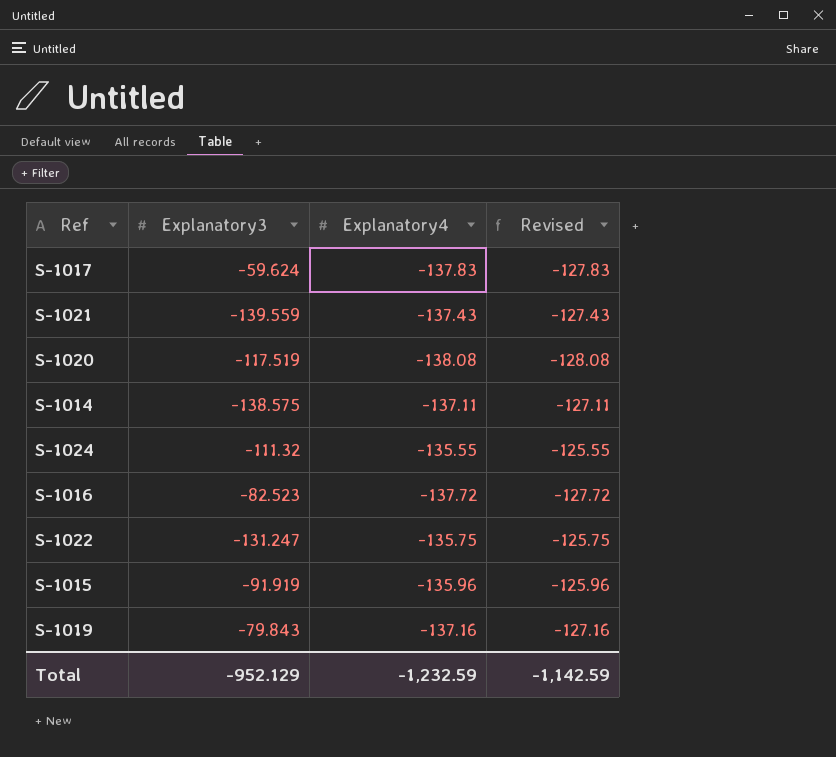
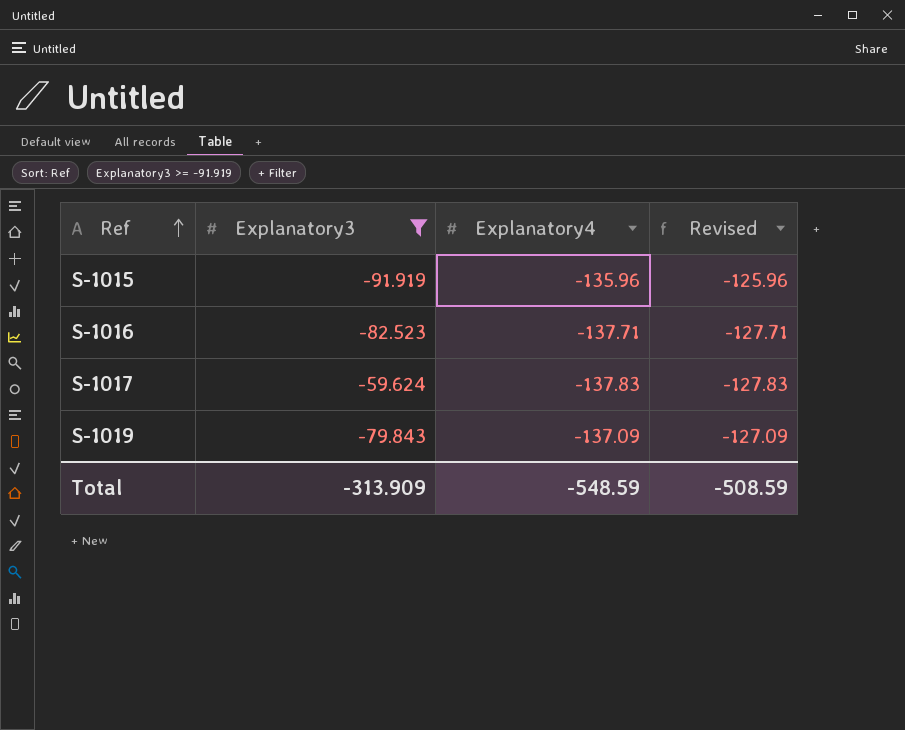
filter: none -> Explanatory3 >= -91.919
row order: none -> Ref ascending
S-1016 | Explanatory4: -137.72 -> -137.71
S-1016 | Revised: -127.72 -> -127.71
S-1019 | Explanatory4: -137.16 -> -137.09
S-1019 | Revised: -127.16 -> -127.09
Total | Explanatory3: -952.129 -> -313.909
Total | Explanatory4: -1,232.59 -> -548.59
Total | Revised: -1,142.59 -> -508.59

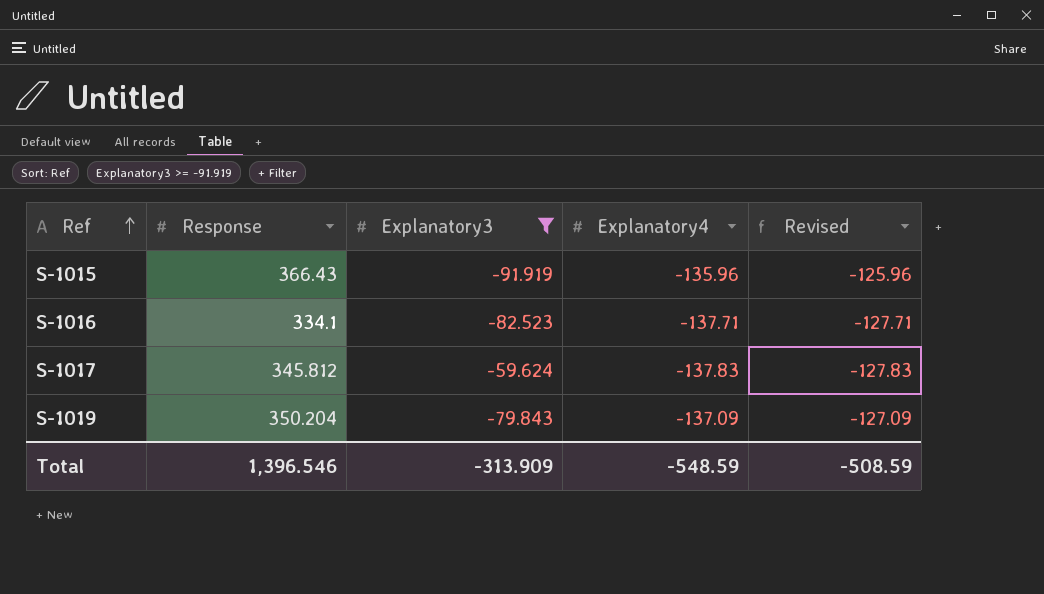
column Response | position: none -> 2

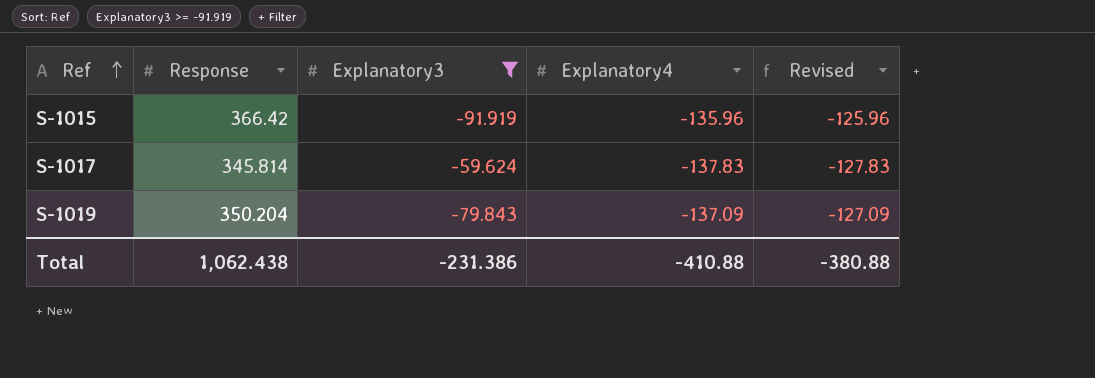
row S-1016: 334.1 | -82.523 | -137.71 | -127.71 -> none
S-1015 | Response: 366.43 -> 366.42
S-1017 | Response: 345.812 -> 345.814
Total | Response: 1,396.546 -> 1,062.438
Total | Explanatory3: -313.909 -> -231.386
Total | Explanatory4: -548.59 -> -410.88
Total | Revised: -508.59 -> -380.88

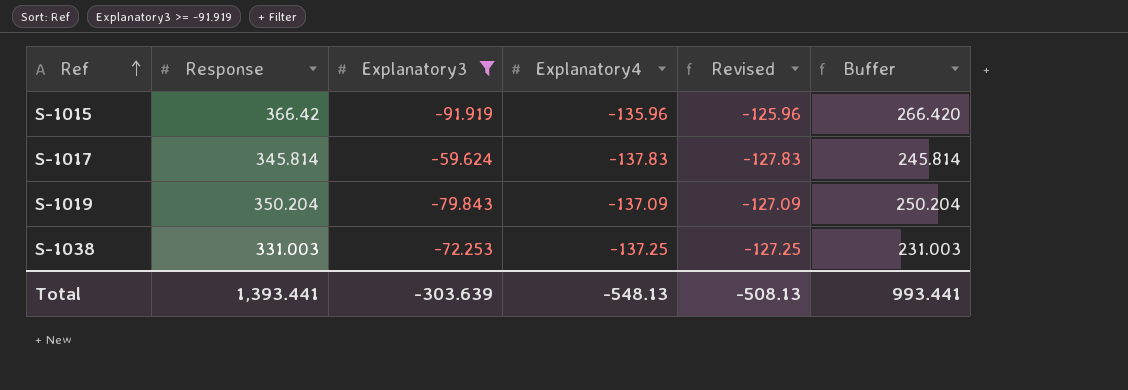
column Buffer | formula: none -> [Response] - 100
row S-1038: none -> 331.003 | -72.253 | -137.25 | -127.25 | 231.003
Total | Response: 1,062.438 -> 1,393.441
Total | Explanatory3: -231.386 -> -303.639
Total | Explanatory4: -410.88 -> -548.13
Total | Revised: -380.88 -> -508.13

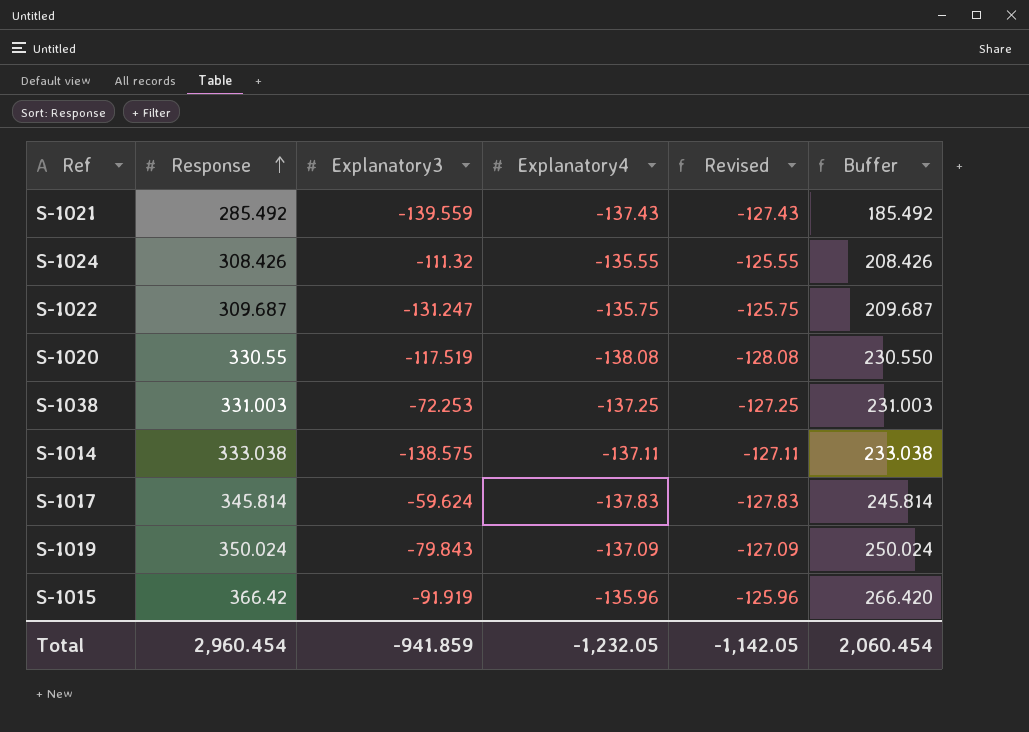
filter: Explanatory3 >= -91.919 -> none
row order: Ref ascending -> Response ascending
S-1019 | Response: 350.204 -> 350.024
S-1019 | Buffer: 250.204 -> 250.024
Total | Response: 1,393.441 -> 2,960.454
Total | Explanatory3: -303.639 -> -941.859
Total | Explanatory4: -548.13 -> -1,232.05
Total | Revised: -508.13 -> -1,142.05
Total | Buffer: 993.441 -> 2,060.454

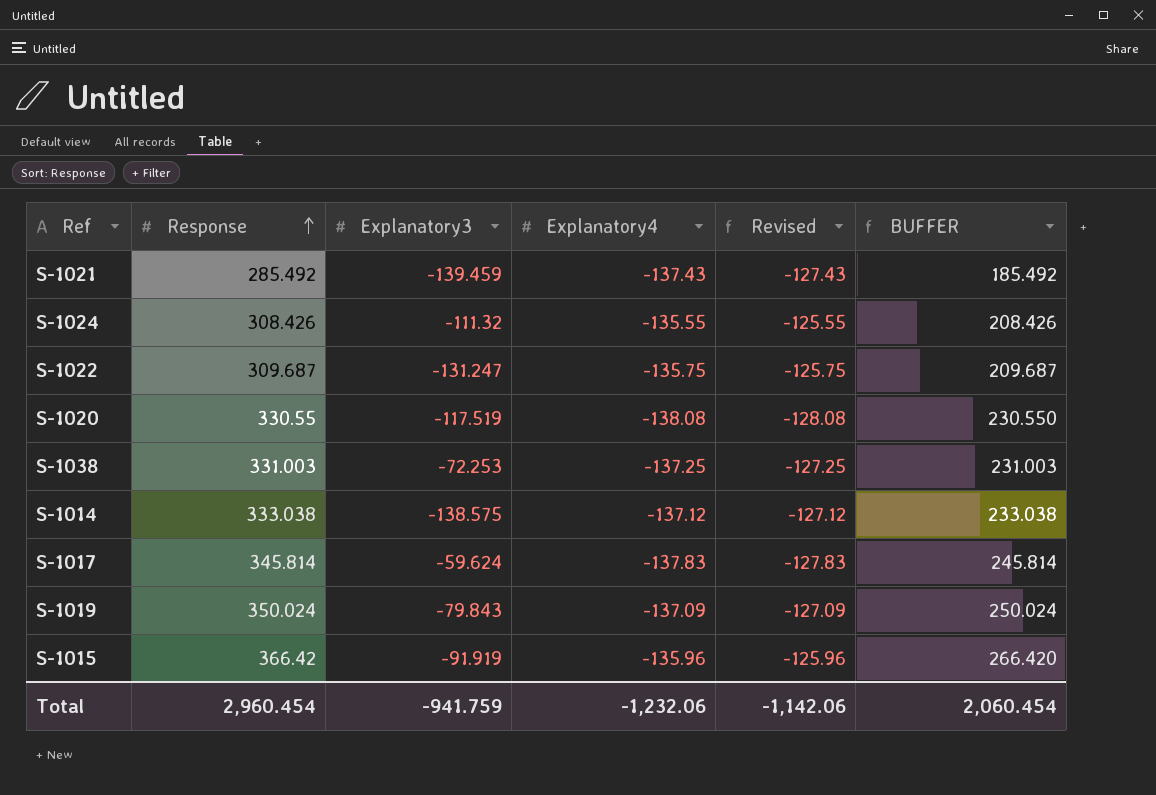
column name: Buffer -> BUFFER
S-1021 | Explanatory3: -139.559 -> -139.459
S-1014 | Explanatory4: -137.11 -> -137.12
S-1014 | Revised: -127.11 -> -127.12
Total | Explanatory3: -941.859 -> -941.759
Total | Explanatory4: -1,232.05 -> -1,232.06
Total | Revised: -1,142.05 -> -1,142.06

